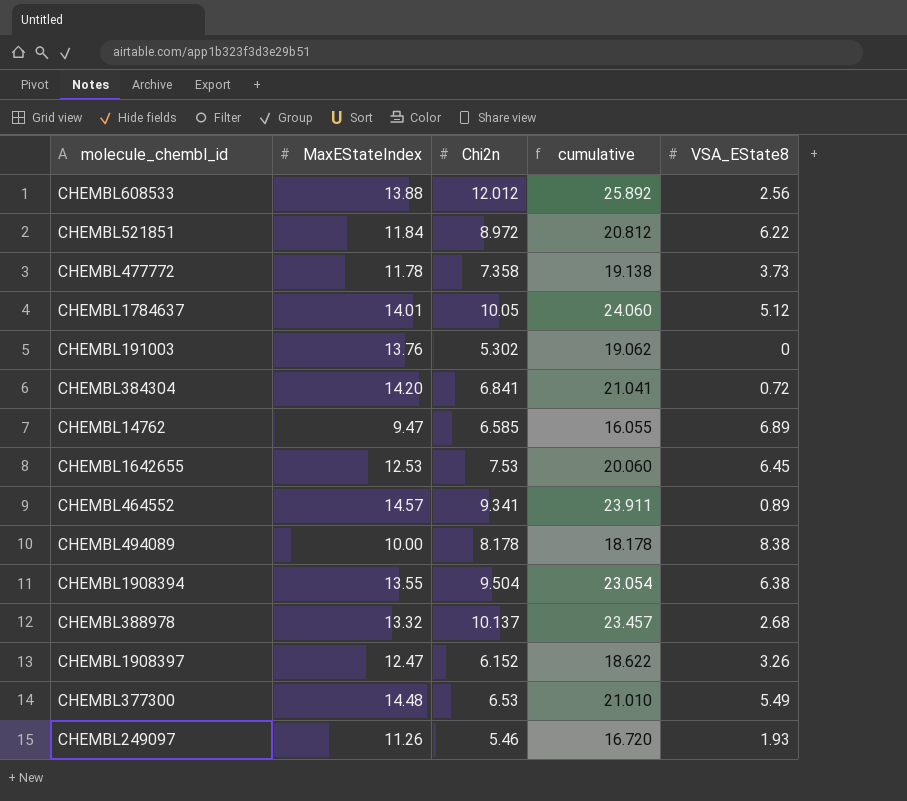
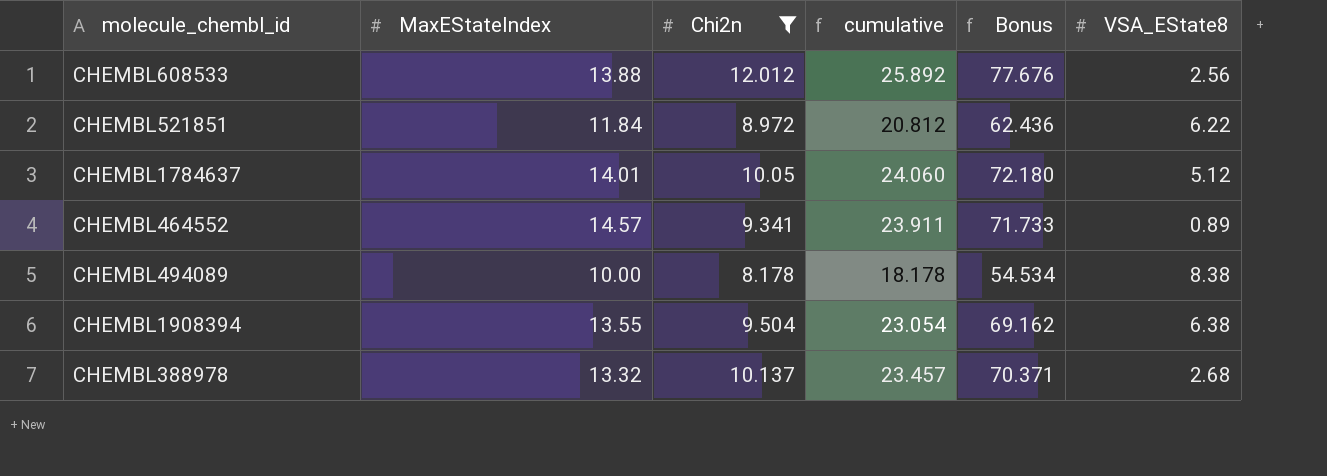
filter: none -> Chi2n >= 8.178
column Bonus | formula: none -> [cumulative] * 3

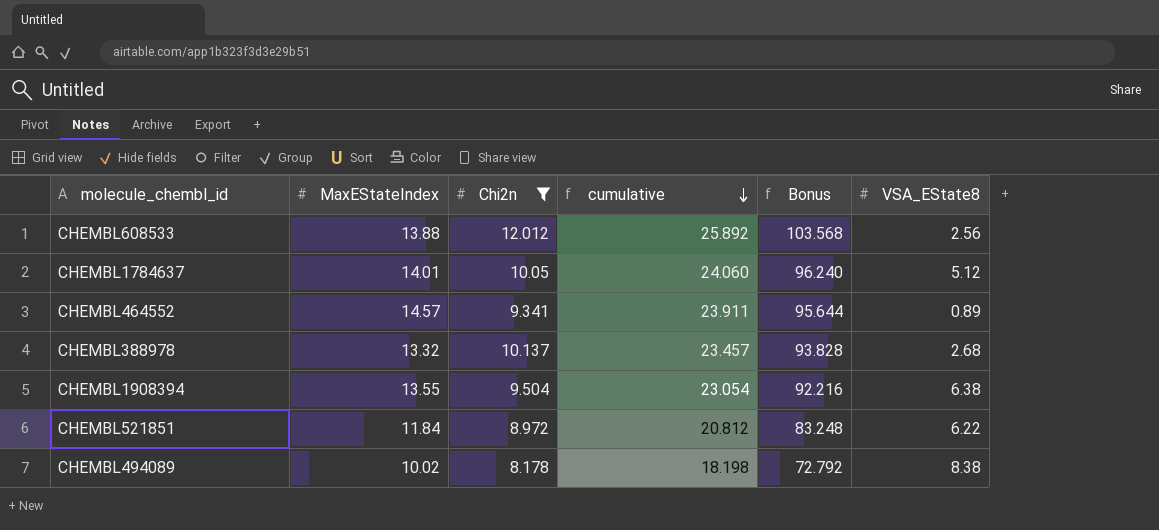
row order: none -> cumulative descending
column Bonus | formula: [cumulative] * 3 -> [cumulative] * 4
CHEMBL494089 | MaxEStateIndex: 10.00 -> 10.02
CHEMBL494089 | cumulative: 18.178 -> 18.198

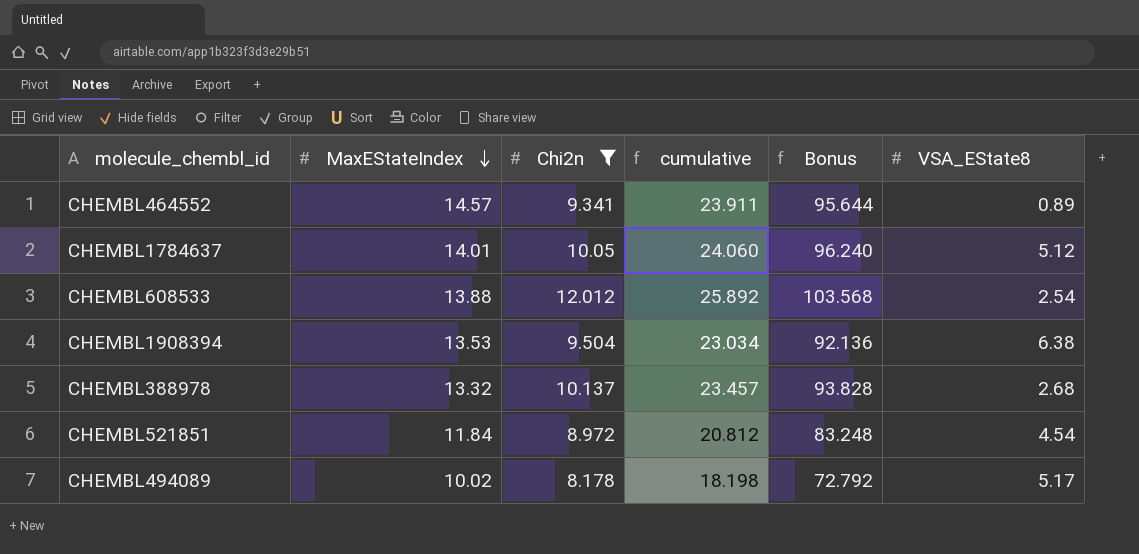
row order: cumulative descending -> MaxEStateIndex descending
CHEMBL608533 | VSA_EState8: 2.56 -> 2.54
CHEMBL1908394 | MaxEStateIndex: 13.55 -> 13.53
CHEMBL1908394 | cumulative: 23.054 -> 23.034
CHEMBL1908394 | Bonus: 92.216 -> 92.136
CHEMBL521851 | VSA_EState8: 6.22 -> 4.54
CHEMBL494089 | VSA_EState8: 8.38 -> 5.17

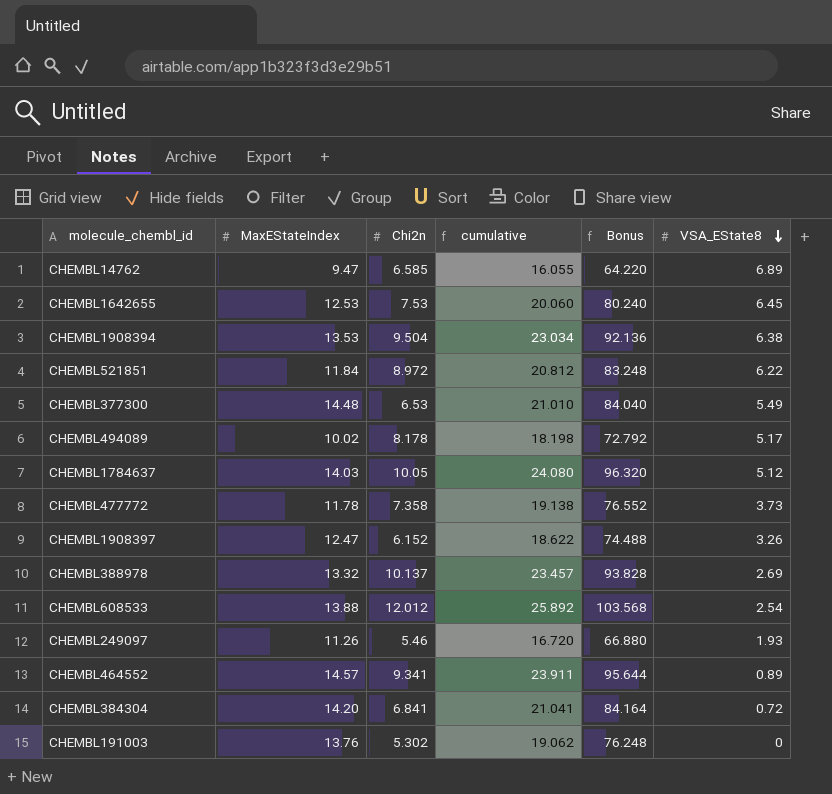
filter: Chi2n >= 8.178 -> none
row order: MaxEStateIndex descending -> VSA_EState8 descending
CHEMBL521851 | VSA_EState8: 4.54 -> 6.22
CHEMBL1784637 | MaxEStateIndex: 14.01 -> 14.03
CHEMBL1784637 | cumulative: 24.060 -> 24.080
CHEMBL1784637 | Bonus: 96.240 -> 96.320
CHEMBL388978 | VSA_EState8: 2.68 -> 2.69

